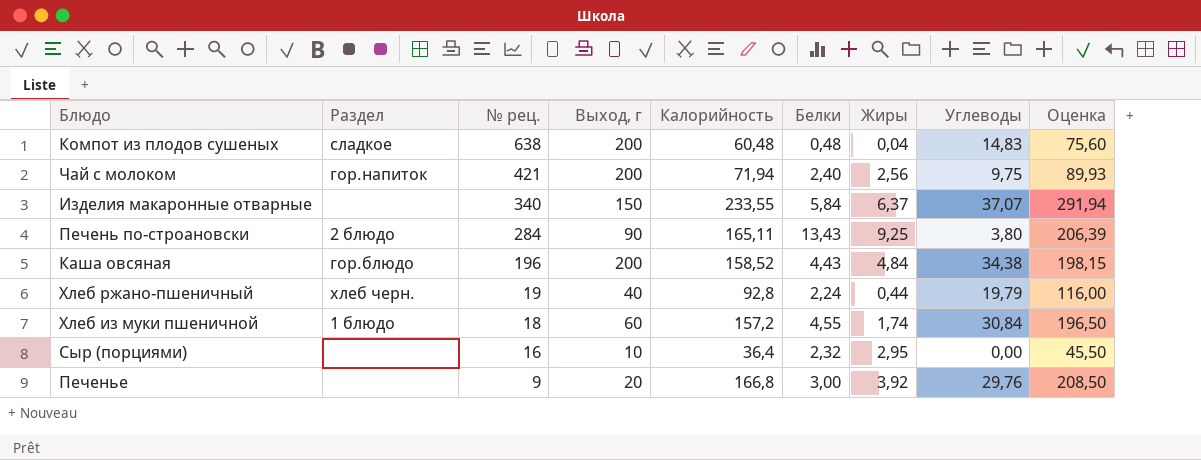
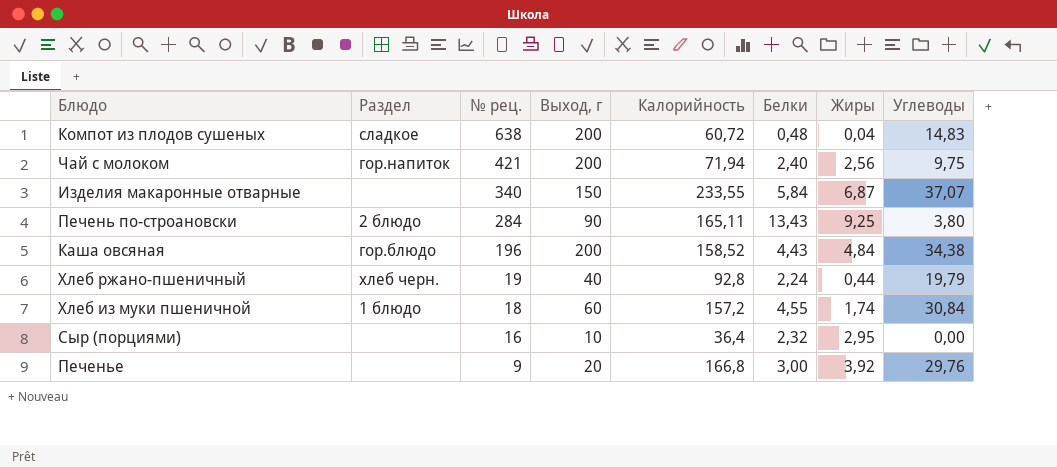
column Оценка | formula: [Калорийность] * 1,25 -> none
Компот из плодов сушеных | Калорийность: 60,48 -> 60,72
Изделия макаронные отварные | Жиры: 6,37 -> 6,87

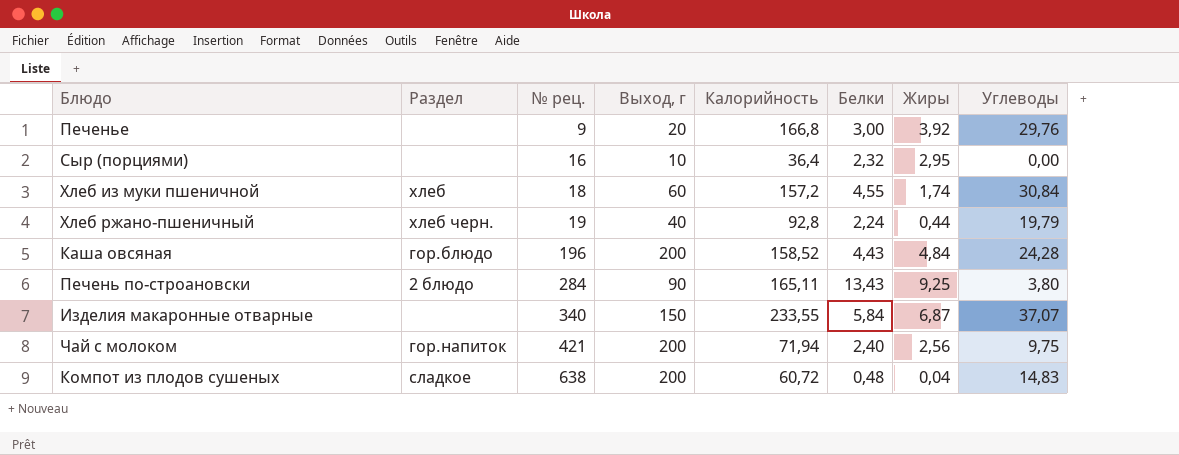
row order: № рец. descending -> № рец. ascending
Хлеб из муки пшеничной | Раздел: 1 блюдо -> хлеб
Каша овсяная | Углеводы: 34,38 -> 24,28

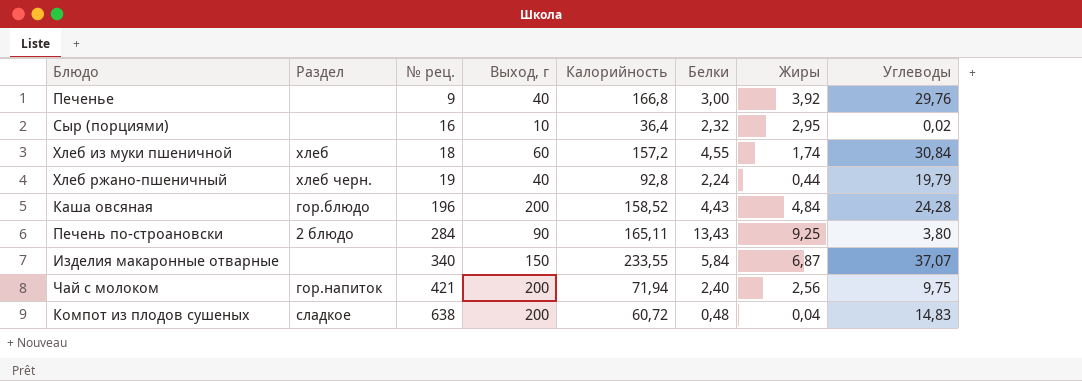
Печенье | Выход, г: 20 -> 40
Сыр (порциями) | Углеводы: 0,00 -> 0,02

